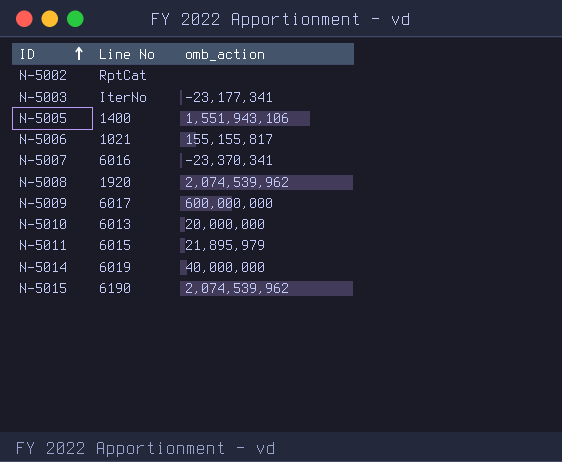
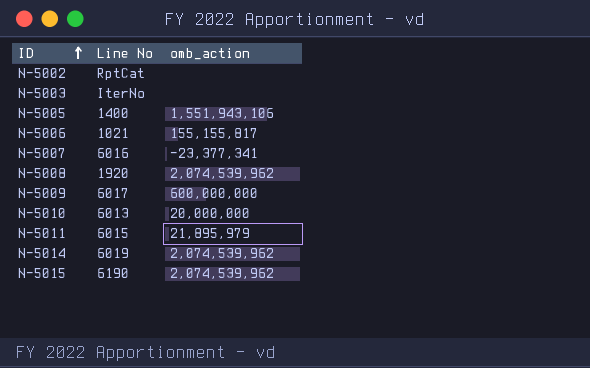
N-5003 | omb_action: -23,177,341 -> none
N-5007 | omb_action: -23,370,341 -> -23,377,341
N-5014 | omb_action: 40,000,000 -> 2,074,539,962

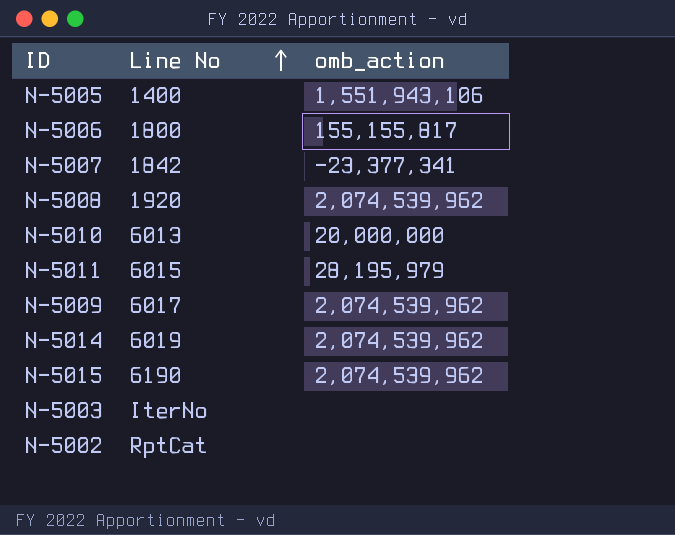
row order: ID ascending -> Line No ascending
N-5006 | Line No: 1021 -> 1800
N-5007 | Line No: 6016 -> 1842
N-5011 | omb_action: 21,895,979 -> 28,195,979
N-5009 | omb_action: 600,000,000 -> 2,074,539,962

